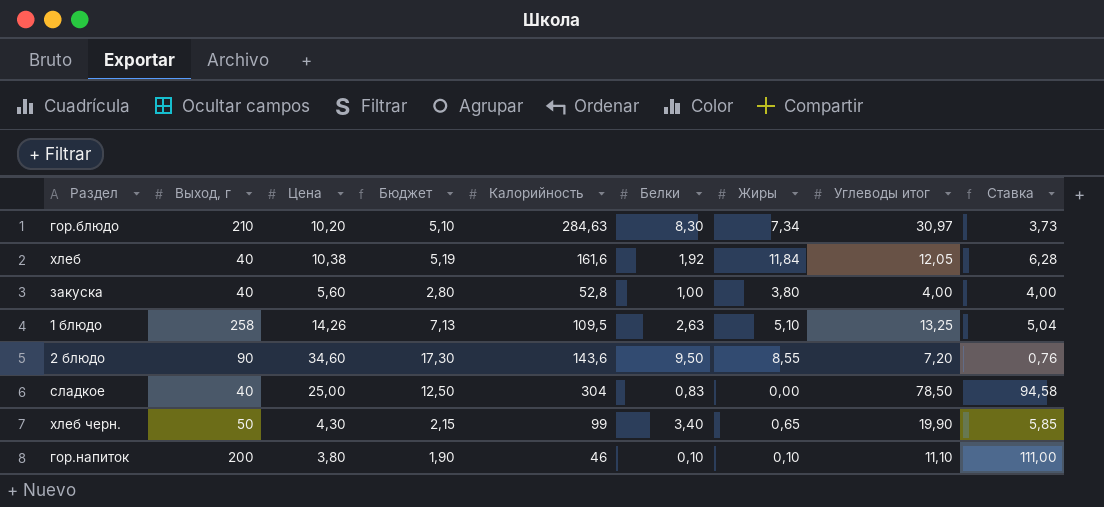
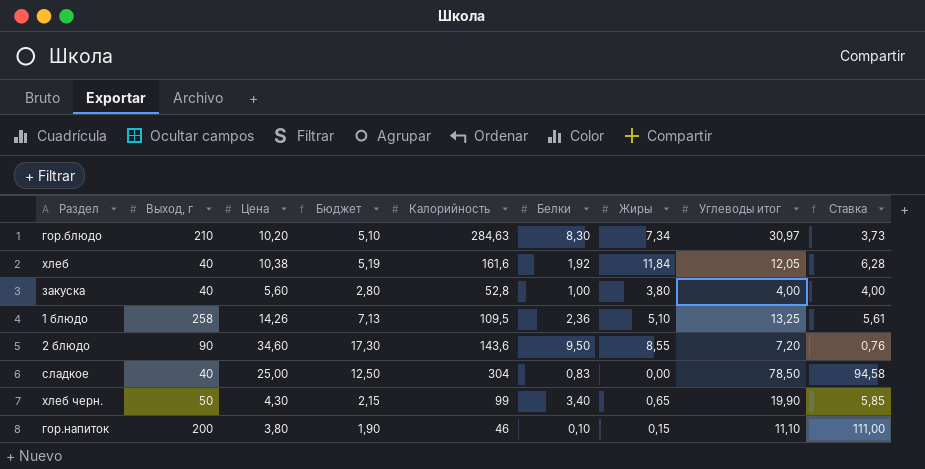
1 блюдо | Белки: 2,63 -> 2,36
1 блюдо | Ставка: 5,04 -> 5,61
гор.напиток | Жиры: 0,10 -> 0,15

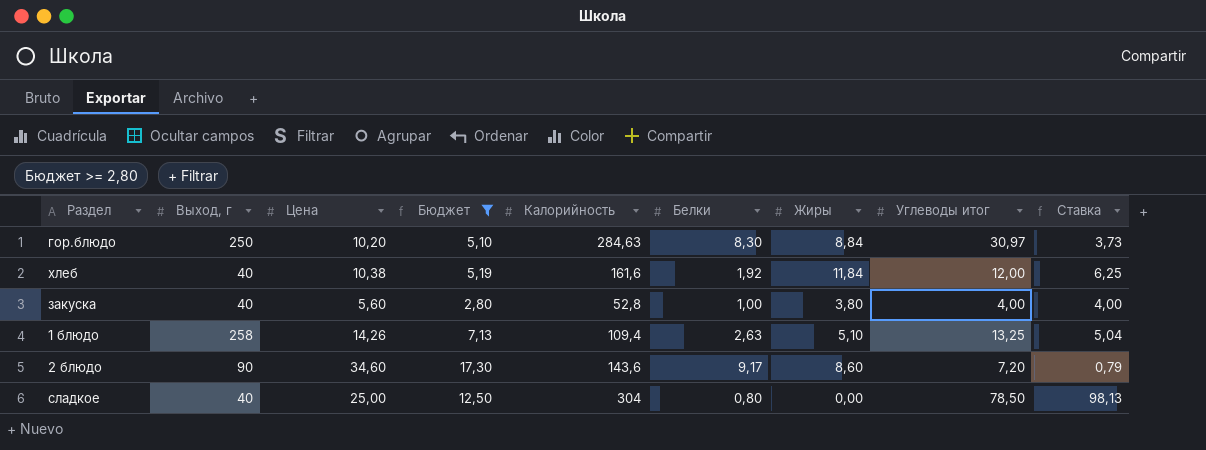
filter: none -> Бюджет >= 2,80
гор.блюдо | Выход, г: 210 -> 250
гор.блюдо | Жиры: 7,34 -> 8,84
хлеб | Углеводы итог: 12,05 -> 12,00
хлеб | Ставка: 6,28 -> 6,25
1 блюдо | Калорийность: 109,5 -> 109,4
1 блюдо | Белки: 2,36 -> 2,63
1 блюдо | Ставка: 5,61 -> 5,04
2 блюдо | Белки: 9,50 -> 9,17
2 блюдо | Жиры: 8,55 -> 8,60
2 блюдо | Ставка: 0,76 -> 0,79
сладкое | Белки: 0,83 -> 0,80
сладкое | Ставка: 94,58 -> 98,13

